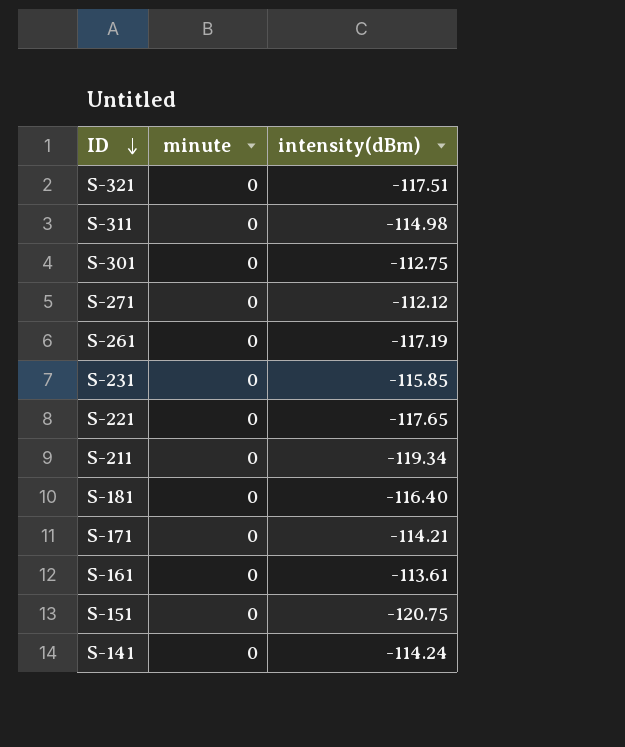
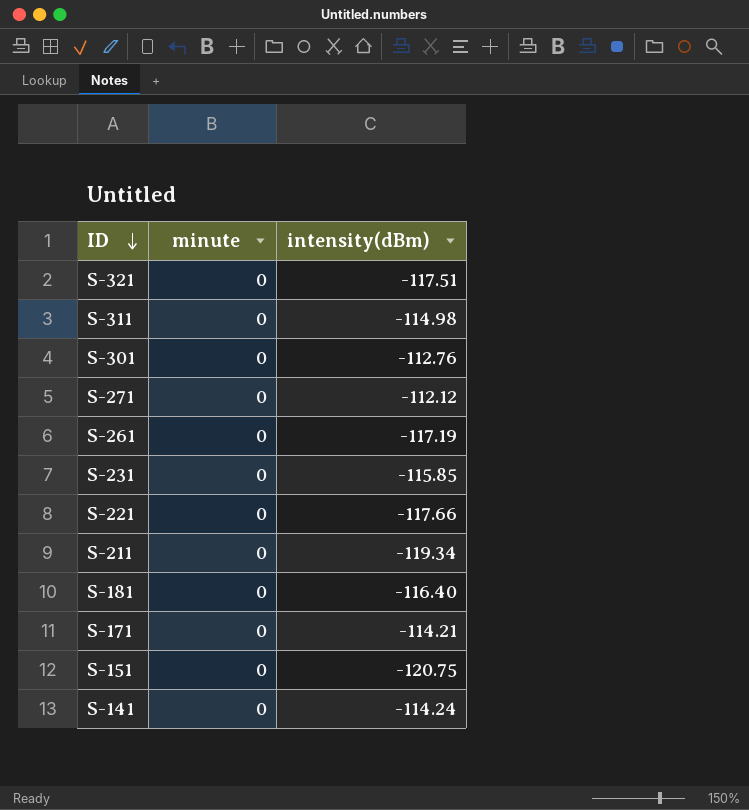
row S-161: 0 | -113.61 -> none
S-301 | intensity(dBm): -112.75 -> -112.76
S-221 | intensity(dBm): -117.65 -> -117.66

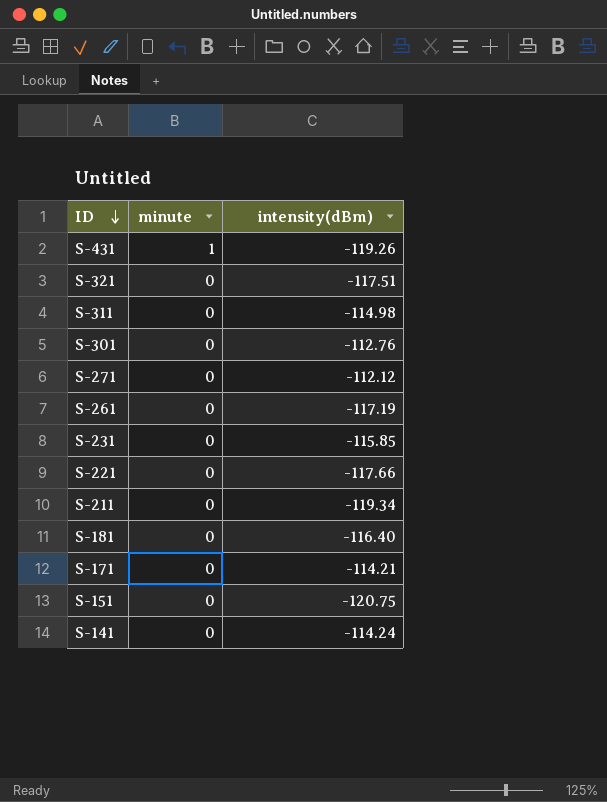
row S-431: none -> 1 | -119.26

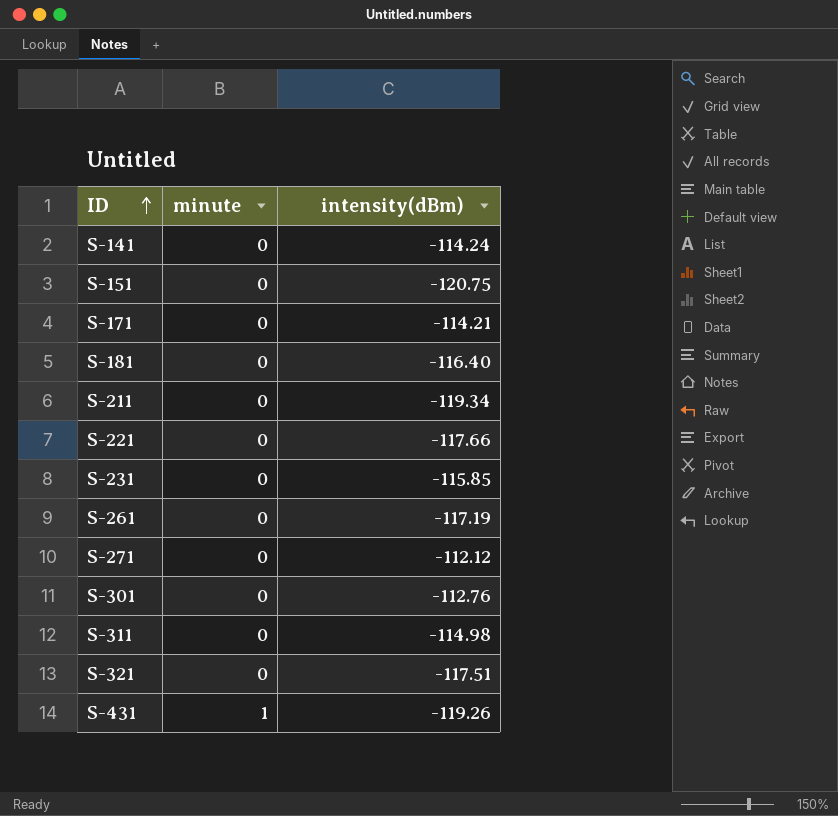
row order: ID descending -> ID ascending

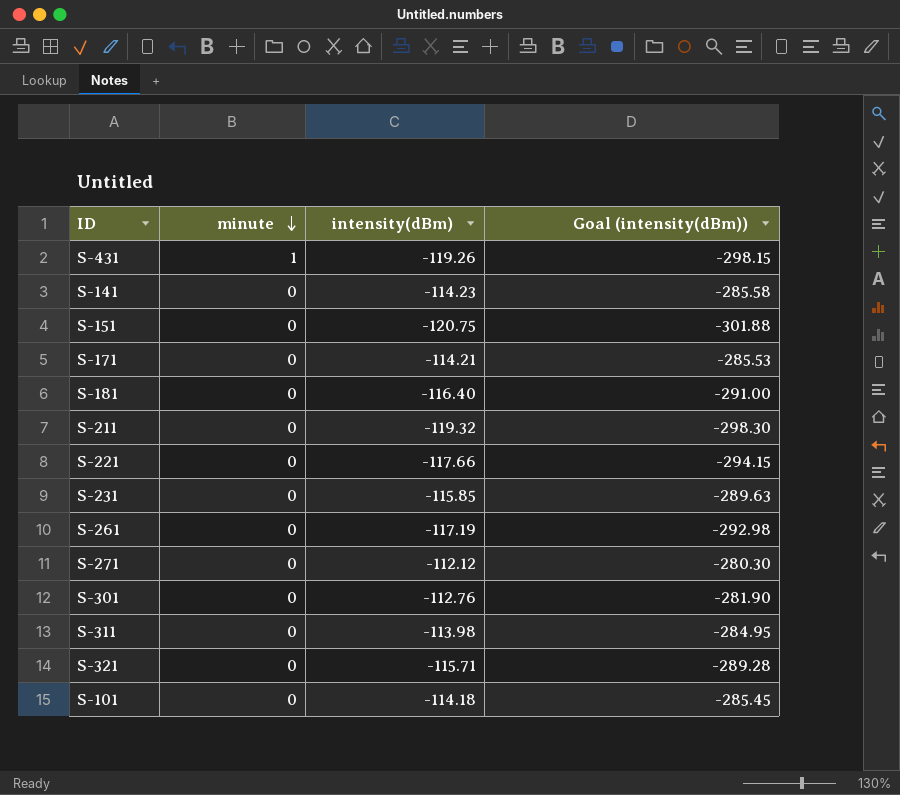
row order: ID ascending -> minute descending
column Goal (intensity(dBm)) | formula: none -> [intensity(dBm)] * 2.5
S-141 | intensity(dBm): -114.24 -> -114.23
S-211 | intensity(dBm): -119.34 -> -119.32
S-311 | intensity(dBm): -114.98 -> -113.98
S-321 | intensity(dBm): -117.51 -> -115.71
row S-101: none -> 0 | -114.18 | -285.45

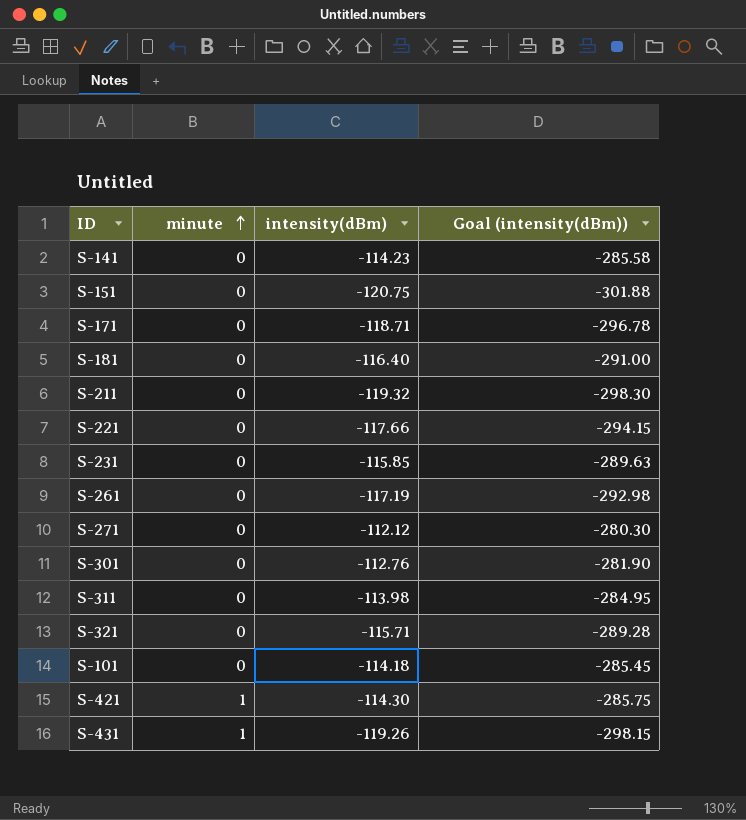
row order: minute descending -> minute ascending
S-171 | intensity(dBm): -114.21 -> -118.71
S-171 | Goal (intensity(dBm)): -285.53 -> -296.78
row S-421: none -> 1 | -114.30 | -285.75

